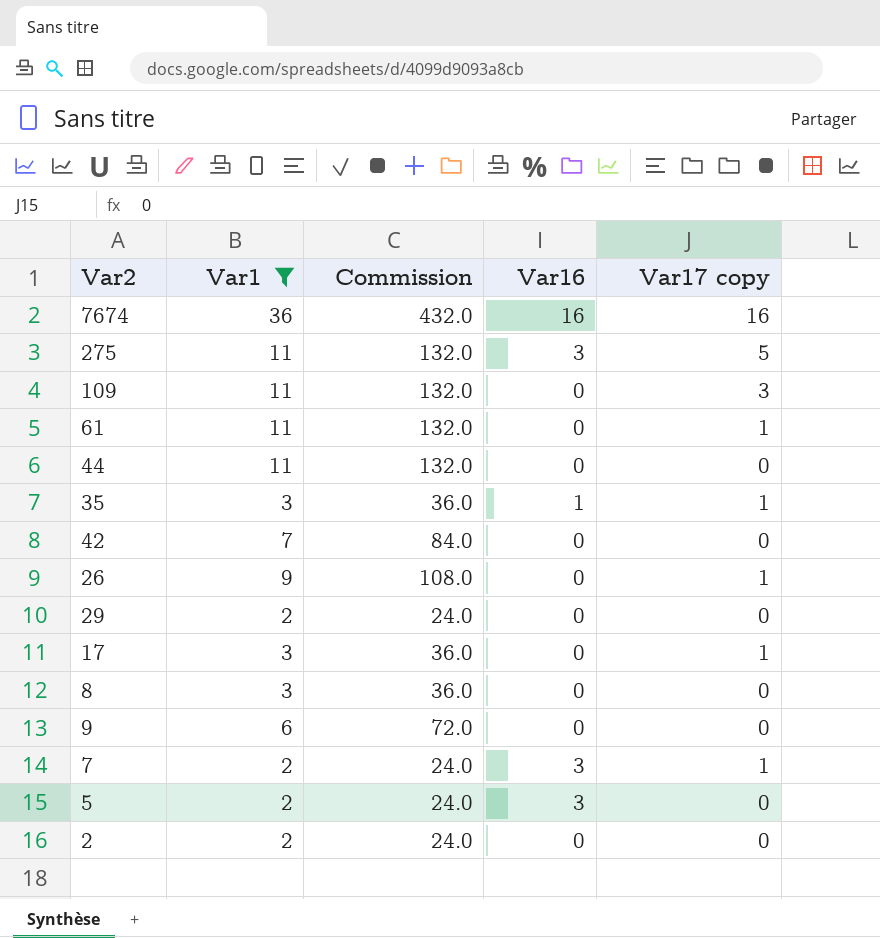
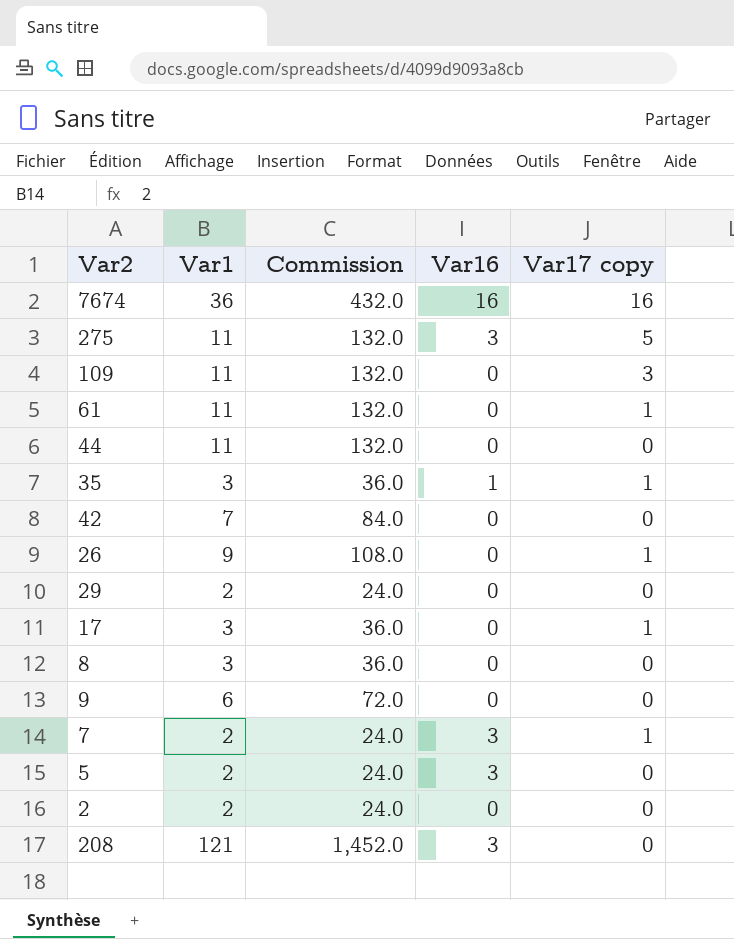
filter: Var1 != 121 -> none

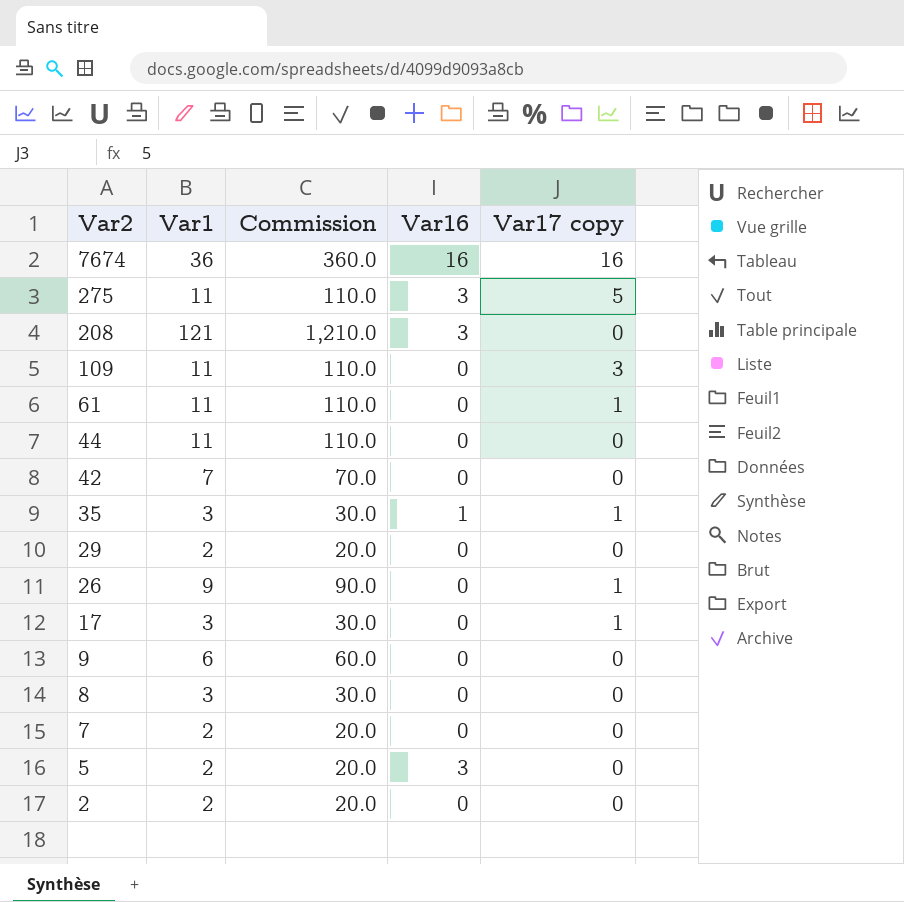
row order: none -> Var2 descending
column Commission | formula: [Var1] * 12 -> [Var1] * 10
7 | Var16: 3 -> 0
7 | Var17 copy: 1 -> 0

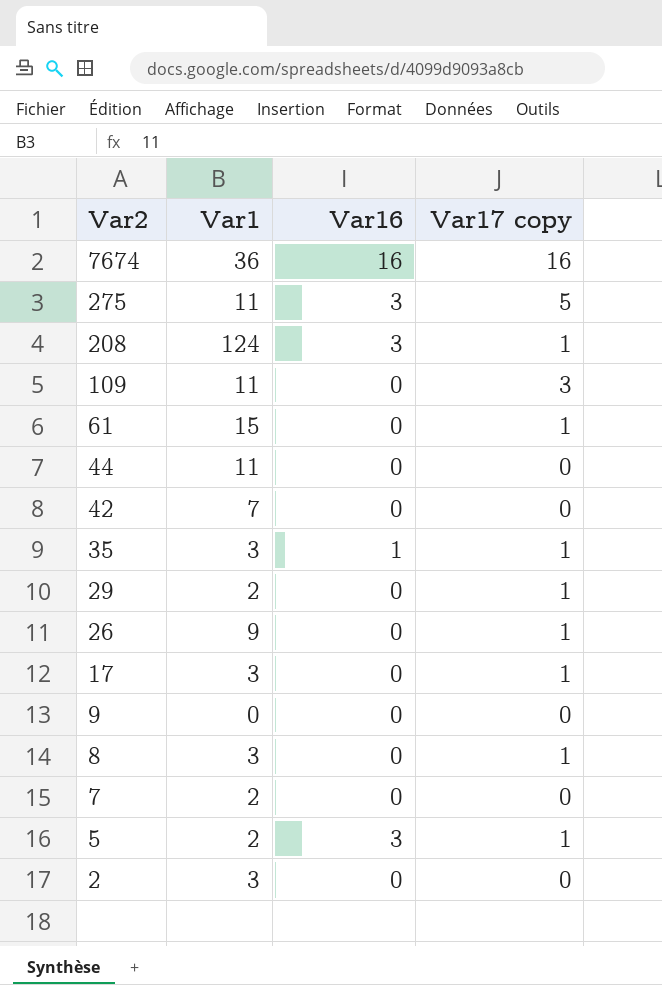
column Commission | formula: [Var1] * 10 -> none
208 | Var1: 121 -> 124
208 | Var17 copy: 0 -> 1
61 | Var1: 11 -> 15
29 | Var17 copy: 0 -> 1
9 | Var1: 6 -> 0
8 | Var17 copy: 0 -> 1
5 | Var17 copy: 0 -> 1
2 | Var1: 2 -> 3

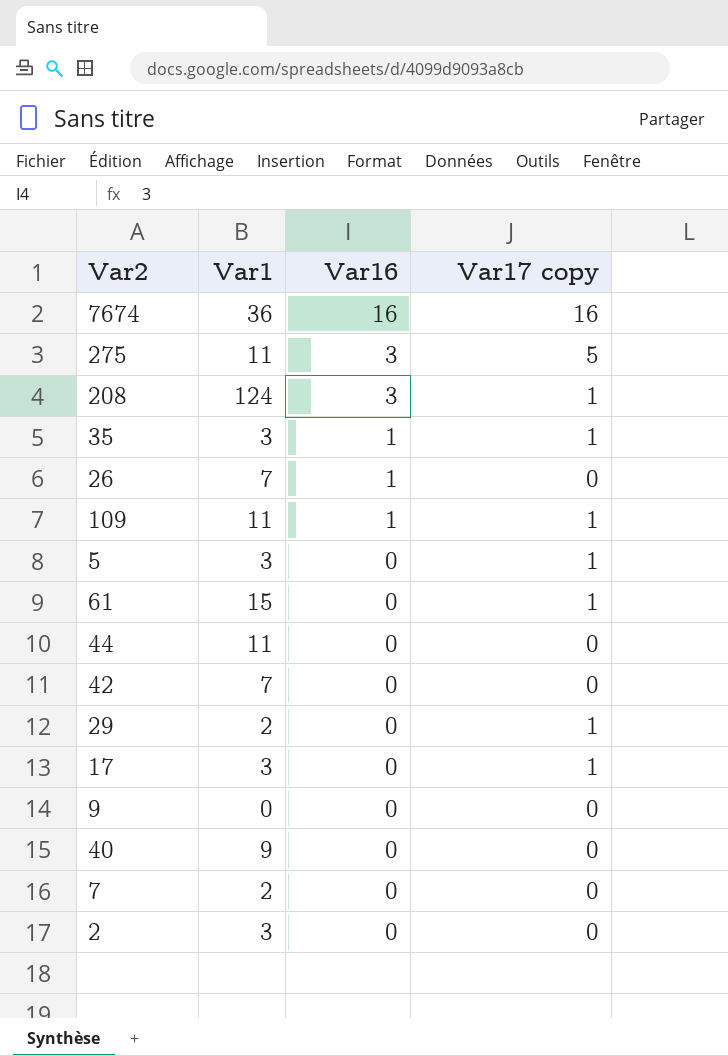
row order: Var2 descending -> Var16 descending
row 8: 3 | 0 | 1 -> none
26 | Var1: 9 -> 7
26 | Var16: 0 -> 1
26 | Var17 copy: 1 -> 0
109 | Var16: 0 -> 1
109 | Var17 copy: 3 -> 1
5 | Var1: 2 -> 3
5 | Var16: 3 -> 0
row 40: none -> 9 | 0 | 0

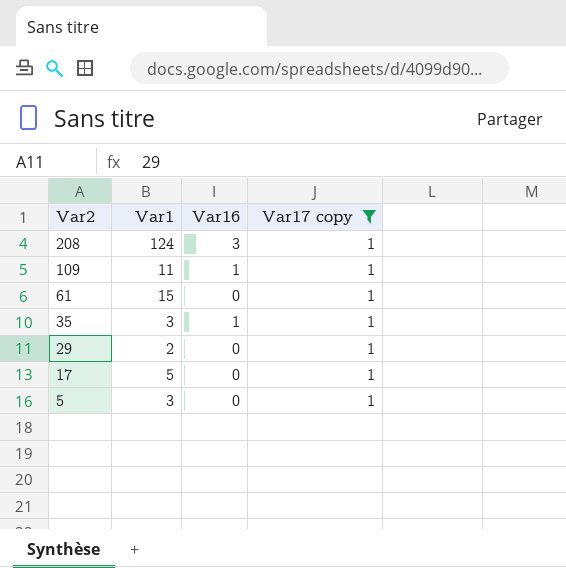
filter: none -> Var17 copy = 1
row order: Var16 descending -> Var2 descending
17 | Var1: 3 -> 5

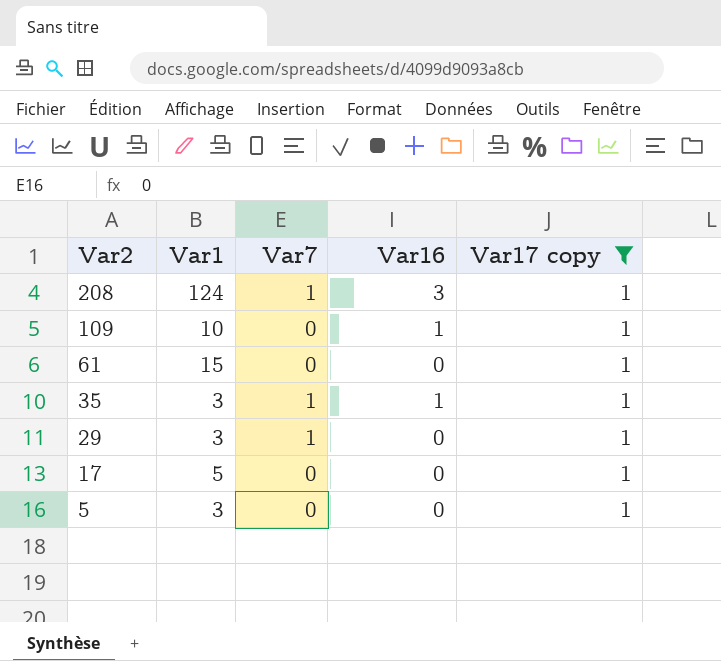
column Var7 | position: none -> 3
109 | Var1: 11 -> 10
29 | Var1: 2 -> 3

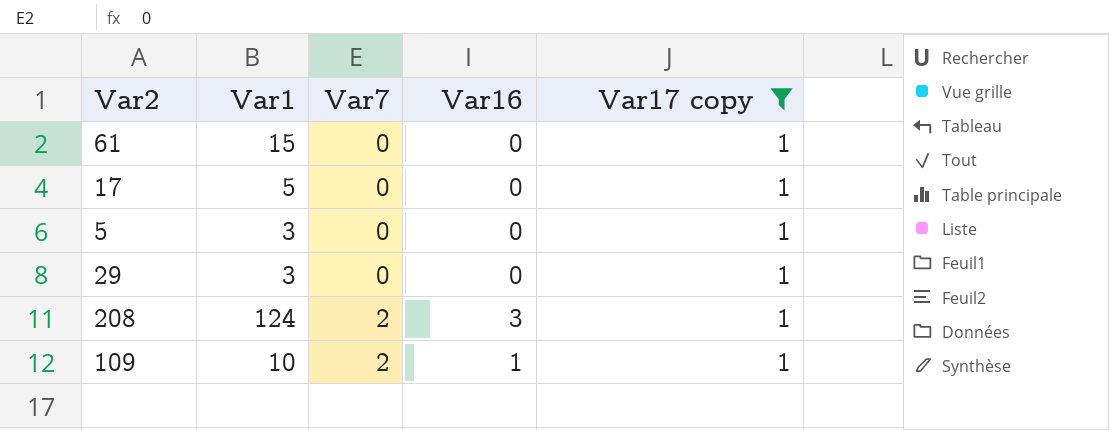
row order: Var2 descending -> Var7 ascending
row 35: 3 | 1 | 1 | 1 -> none
29 | Var7: 1 -> 0
208 | Var7: 1 -> 2
109 | Var7: 0 -> 2

